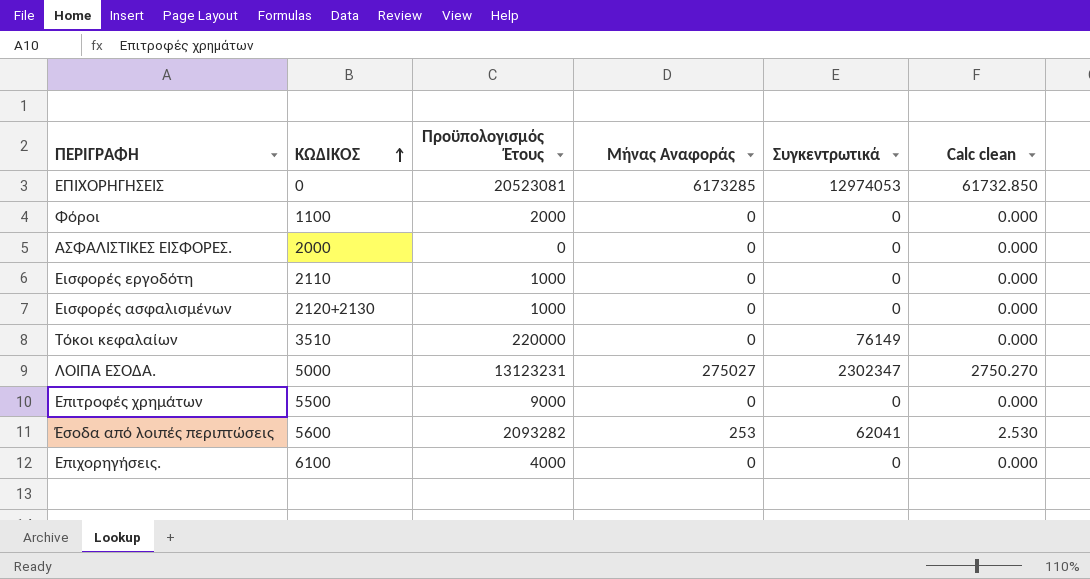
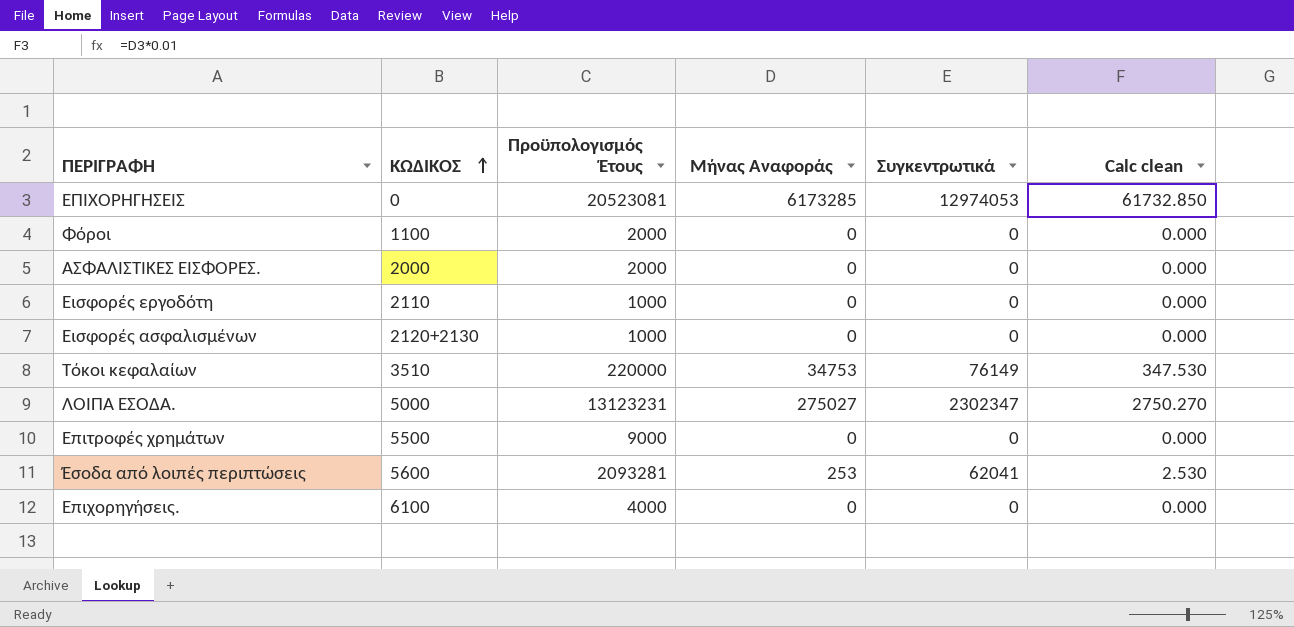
ΑΣΦΑΛΙΣΤΙΚΕΣ ΕΙΣΦΟΡΕΣ. | Προϋπολογισμός Έτους: 0 -> 2000
Τόκοι κεφαλαίων | Μήνας Αναφοράς: 0 -> 34753
Τόκοι κεφαλαίων | Calc clean: 0.000 -> 347.530
Έσοδα από λοιπές περιπτώσεις | Προϋπολογισμός Έτους: 2093282 -> 2093281

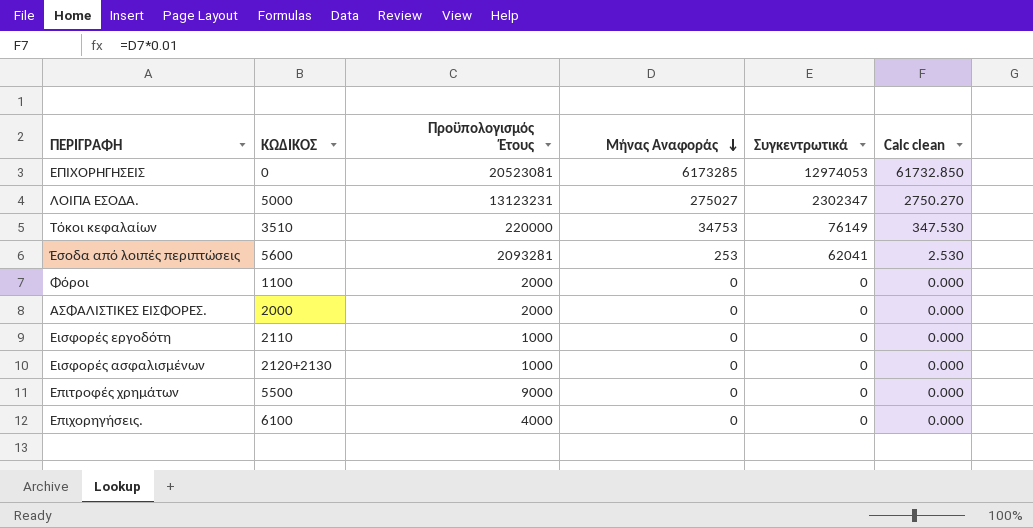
row order: ΚΩΔΙΚΟΣ ascending -> Μήνας Αναφοράς descending

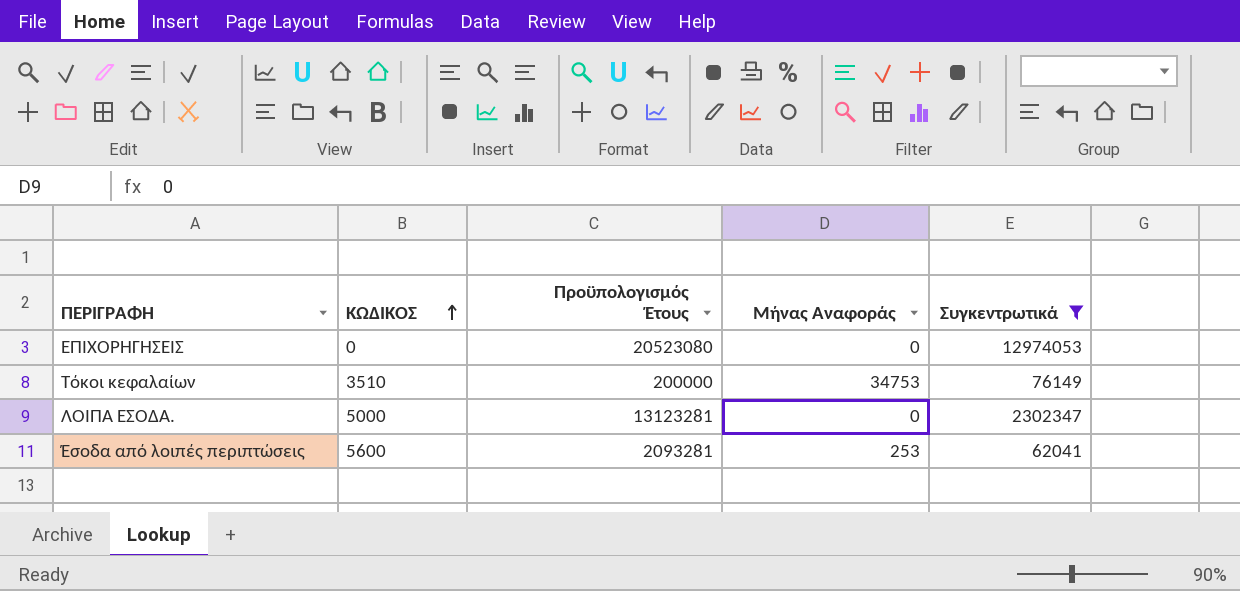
filter: none -> Συγκεντρωτικά != 0
row order: Μήνας Αναφοράς descending -> ΚΩΔΙΚΟΣ ascending
column Calc clean | formula: [Μήνας Αναφοράς] * 0.01 -> none
ΕΠΙΧΟΡΗΓΗΣΕΙΣ | Προϋπολογισμός Έτους: 20523081 -> 20523080
ΕΠΙΧΟΡΗΓΗΣΕΙΣ | Μήνας Αναφοράς: 6173285 -> 0
Τόκοι κεφαλαίων | Προϋπολογισμός Έτους: 220000 -> 200000
ΛΟΙΠΑ ΕΣΟΔΑ. | Προϋπολογισμός Έτους: 13123231 -> 13123281
ΛΟΙΠΑ ΕΣΟΔΑ. | Μήνας Αναφοράς: 275027 -> 0

